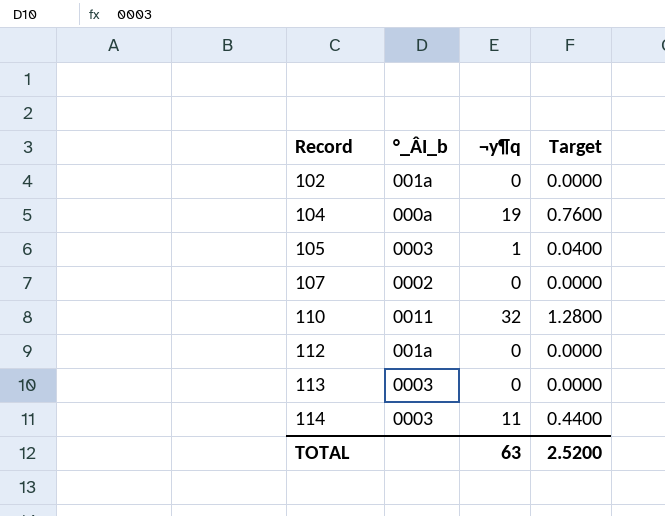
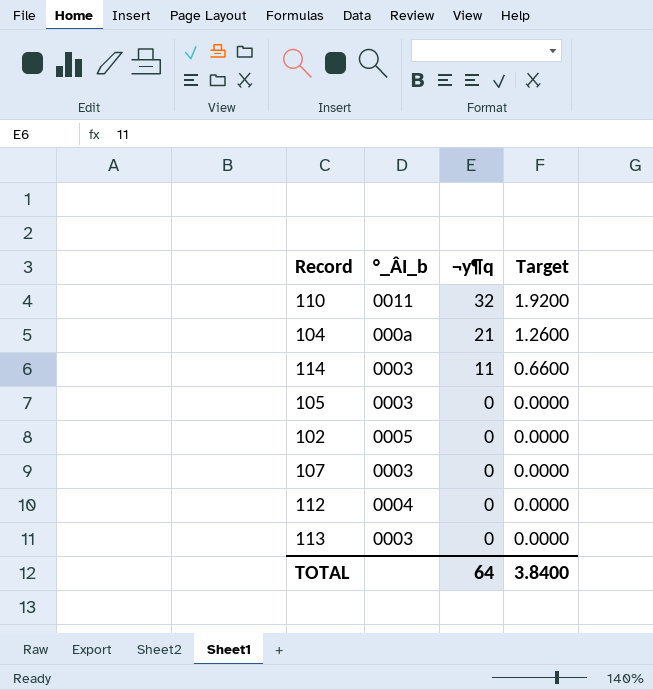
row order: Record ascending -> ¬y¶q descending
column Target | formula: [¬y¶q] * 0.04 -> [¬y¶q] * 0.06
104 | ¬y¶q: 19 -> 21
105 | ¬y¶q: 1 -> 0
102 | °_ÂI_b: 001a -> 0005
107 | °_ÂI_b: 0002 -> 0003
112 | °_ÂI_b: 001a -> 0004
TOTAL | ¬y¶q: 63 -> 64
TOTAL | Target: 2.5200 -> 3.8400

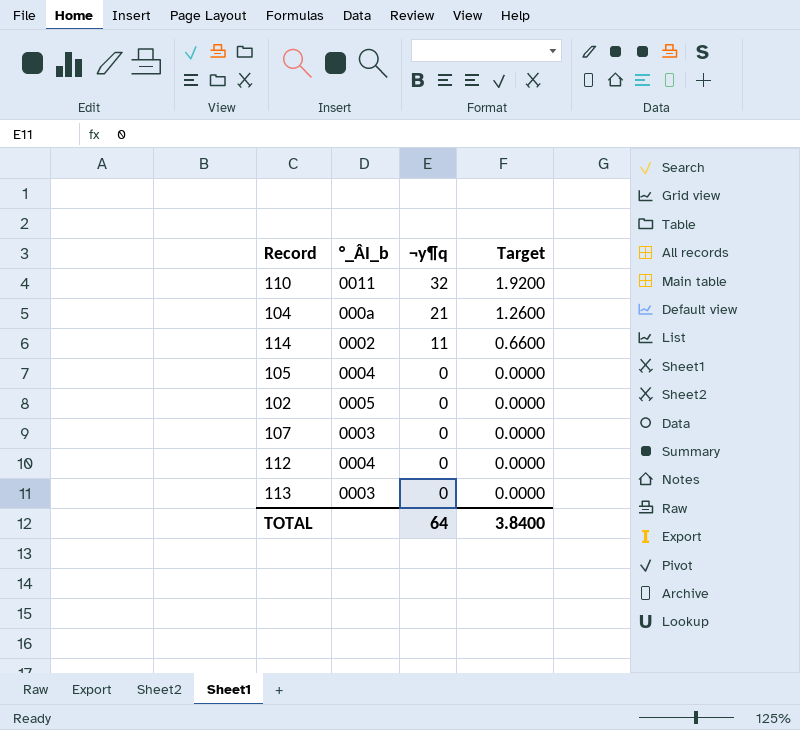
114 | °_ÂI_b: 0003 -> 0002
105 | °_ÂI_b: 0003 -> 0004

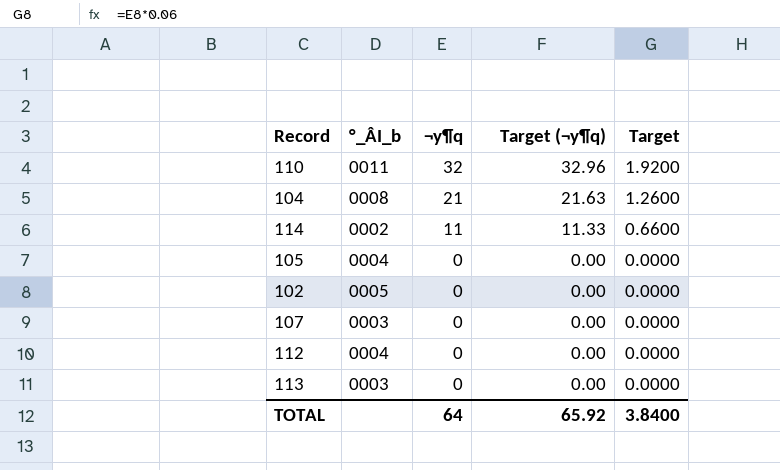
column Target (¬y¶q) | formula: none -> [¬y¶q] * 1.03
104 | °_ÂI_b: 000a -> 0008

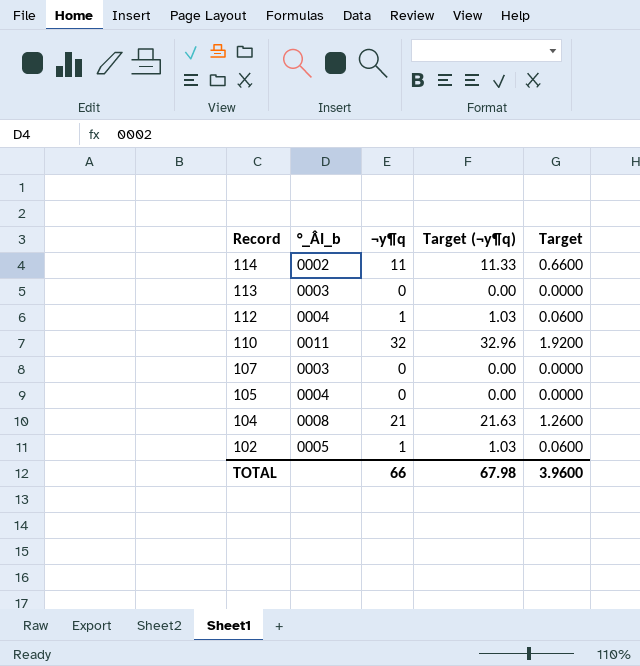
row order: ¬y¶q descending -> Record descending
112 | ¬y¶q: 0 -> 1
112 | Target (¬y¶q): 0.00 -> 1.03
112 | Target: 0.0000 -> 0.0600
102 | ¬y¶q: 0 -> 1
102 | Target (¬y¶q): 0.00 -> 1.03
102 | Target: 0.0000 -> 0.0600
TOTAL | ¬y¶q: 64 -> 66
TOTAL | Target (¬y¶q): 65.92 -> 67.98
TOTAL | Target: 3.8400 -> 3.9600

